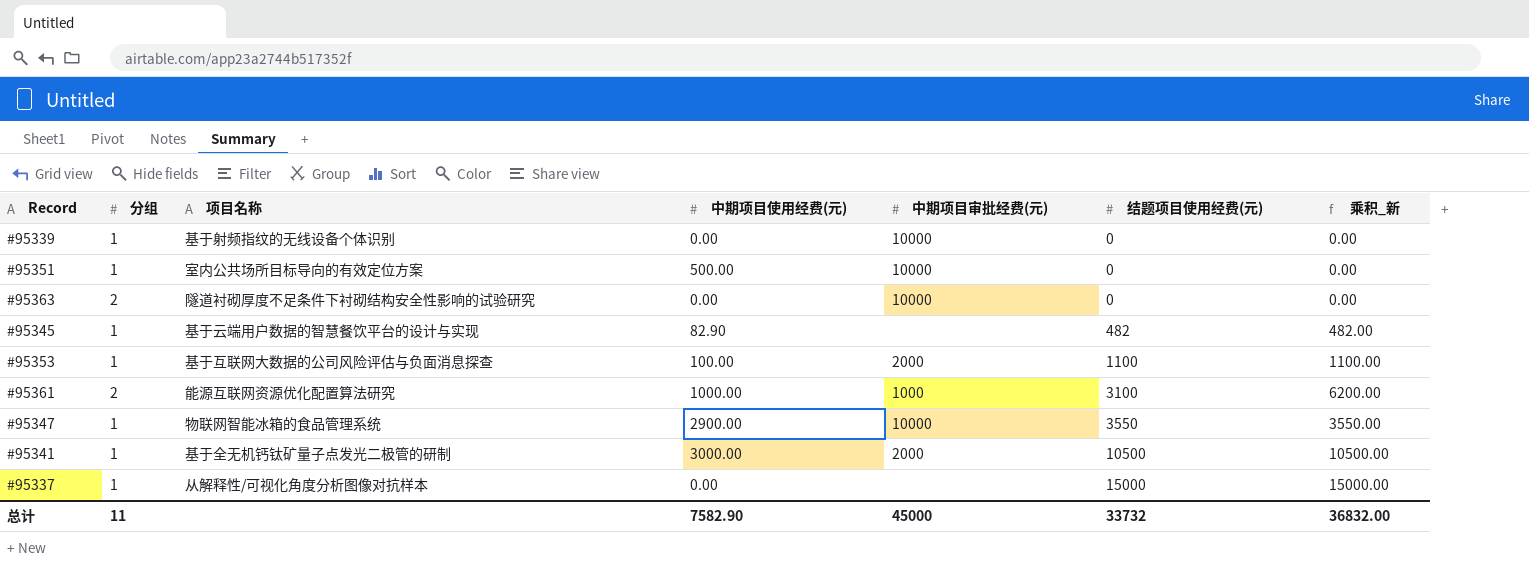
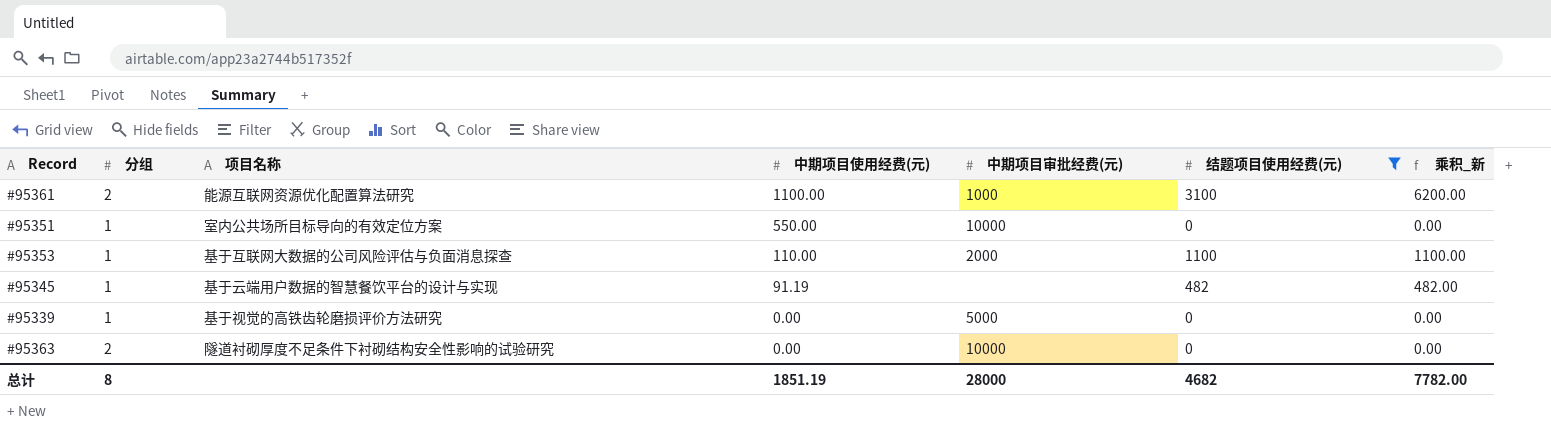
filter: none -> 结题项目使用经费(元) <= 3100
row order: 结题项目使用经费(元) ascending -> 中期项目使用经费(元) descending
#95361 | 中期项目使用经费(元): 1000.00 -> 1100.00
#95351 | 中期项目使用经费(元): 500.00 -> 550.00
#95353 | 中期项目使用经费(元): 100.00 -> 110.00
#95345 | 中期项目使用经费(元): 82.90 -> 91.19
#95339 | 项目名称: 基于射频指纹的无线设备个体识别 -> 基于视觉的高铁齿轮磨损评价方法研究
#95339 | 中期项目审批经费(元): 10000 -> 5000
总计 | 分组: 11 -> 8
总计 | 中期项目使用经费(元): 7582.90 -> 1851.19
总计 | 中期项目审批经费(元): 45000 -> 28000
总计 | 结题项目使用经费(元): 33732 -> 4682
总计 | 乘积_新: 36832.00 -> 7782.00

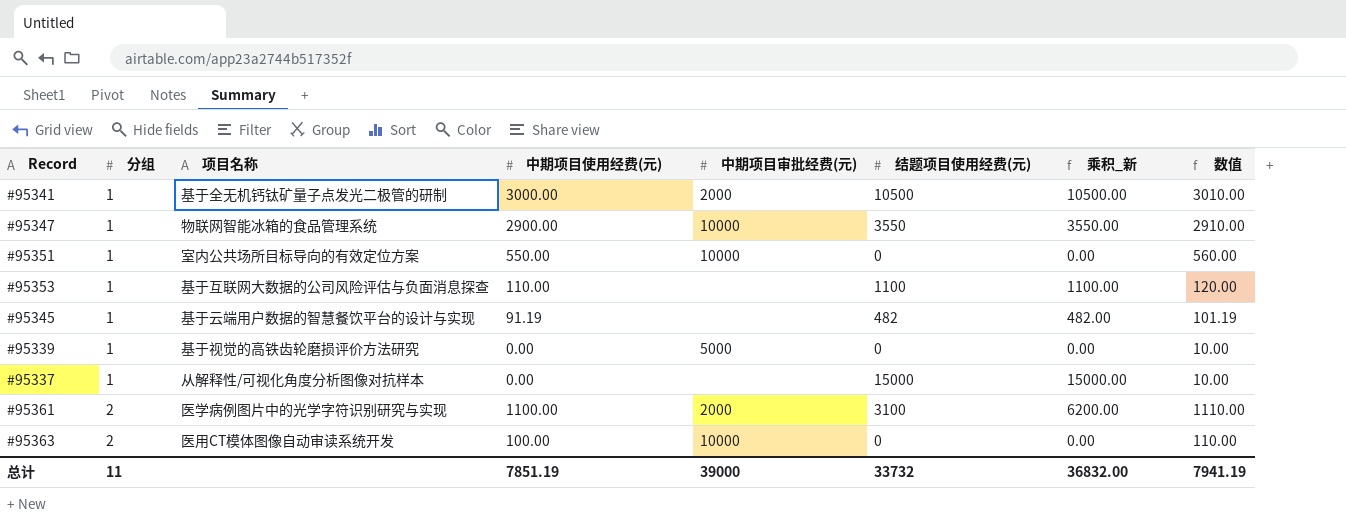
filter: 结题项目使用经费(元) <= 3100 -> none
row order: 中期项目使用经费(元) descending -> 分组 ascending
column 数值 | formula: none -> [中期项目使用经费(元)] + 10
#95353 | 中期项目审批经费(元): 2000 -> none
#95361 | 项目名称: 能源互联网资源优化配置算法研究 -> 医学病例图片中的光学字符识别研究与实现
#95361 | 中期项目审批经费(元): 1000 -> 2000
#95363 | 项目名称: 隧道衬砌厚度不足条件下衬砌结构安全性影响的试验研究 -> 医用CT模体图像自动审读系统开发
#95363 | 中期项目使用经费(元): 0.00 -> 100.00
总计 | 分组: 8 -> 11
总计 | 中期项目使用经费(元): 1851.19 -> 7851.19
总计 | 中期项目审批经费(元): 28000 -> 39000
总计 | 结题项目使用经费(元): 4682 -> 33732
总计 | 乘积_新: 7782.00 -> 36832.00

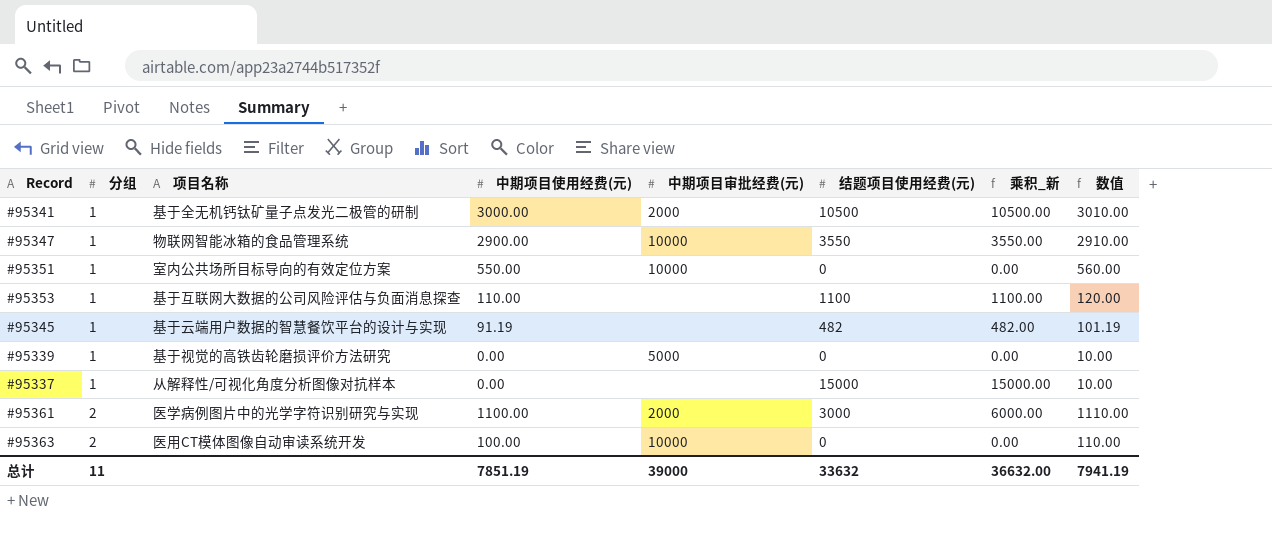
#95361 | 结题项目使用经费(元): 3100 -> 3000
#95361 | 乘积_新: 6200.00 -> 6000.00
总计 | 结题项目使用经费(元): 33732 -> 33632
总计 | 乘积_新: 36832.00 -> 36632.00

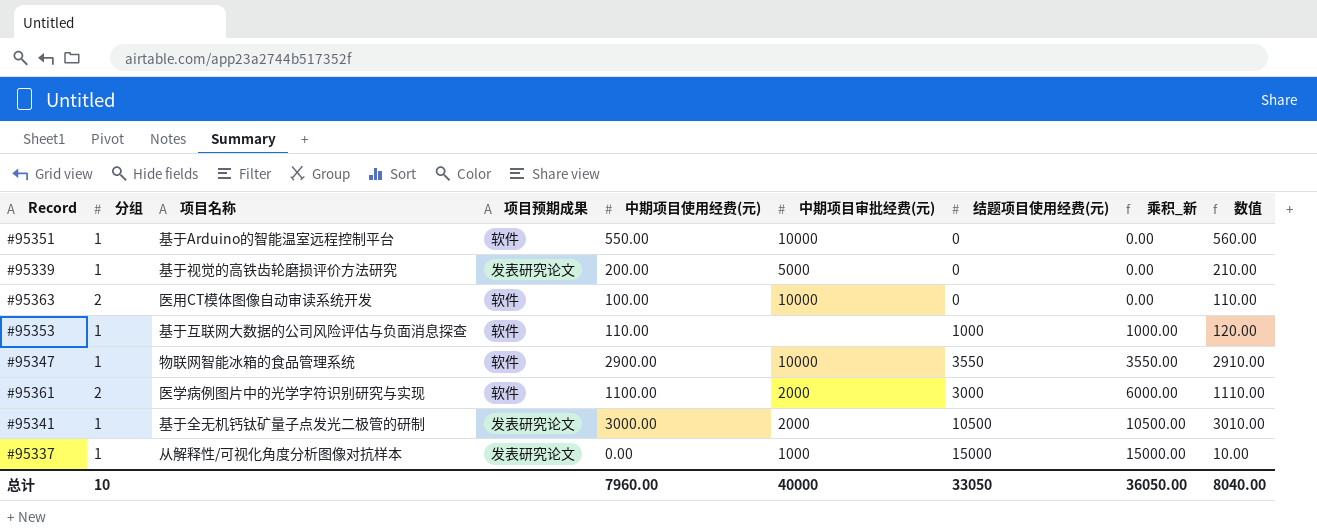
row order: 分组 ascending -> 乘积_新 ascending
column 项目预期成果 | position: none -> 4
row #95345: 1 | 基于云端用户数据的智慧餐饮平台的设计与实现 | 91.19 | none | 482 | 482.00 | 101.19 -> none
#95351 | 项目名称: 室内公共场所目标导向的有效定位方案 -> 基于Arduino的智能温室远程控制平台
#95339 | 中期项目使用经费(元): 0.00 -> 200.00
#95339 | 数值: 10.00 -> 210.00
#95353 | 结题项目使用经费(元): 1100 -> 1000
#95353 | 乘积_新: 1100.00 -> 1000.00
#95337 | 中期项目审批经费(元): none -> 1000
总计 | 分组: 11 -> 10
总计 | 中期项目使用经费(元): 7851.19 -> 7960.00
总计 | 中期项目审批经费(元): 39000 -> 40000
总计 | 结题项目使用经费(元): 33632 -> 33050
总计 | 乘积_新: 36632.00 -> 36050.00
总计 | 数值: 7941.19 -> 8040.00

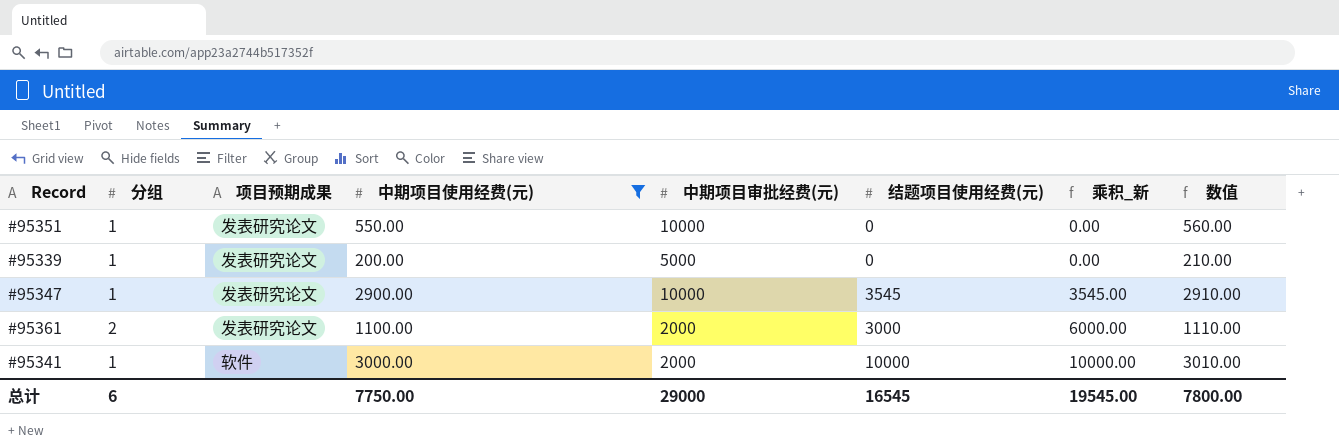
filter: none -> 中期项目使用经费(元) >= 200.00
column 项目名称 | position: 3 -> none
#95351 | 项目预期成果: 软件 -> 发表研究论文
#95347 | 项目预期成果: 软件 -> 发表研究论文
#95347 | 结题项目使用经费(元): 3550 -> 3545
#95347 | 乘积_新: 3550.00 -> 3545.00
#95361 | 项目预期成果: 软件 -> 发表研究论文
#95341 | 项目预期成果: 发表研究论文 -> 软件
#95341 | 结题项目使用经费(元): 10500 -> 10000
#95341 | 乘积_新: 10500.00 -> 10000.00
总计 | 分组: 10 -> 6
总计 | 中期项目使用经费(元): 7960.00 -> 7750.00
总计 | 中期项目审批经费(元): 40000 -> 29000
总计 | 结题项目使用经费(元): 33050 -> 16545
总计 | 乘积_新: 36050.00 -> 19545.00
总计 | 数值: 8040.00 -> 7800.00

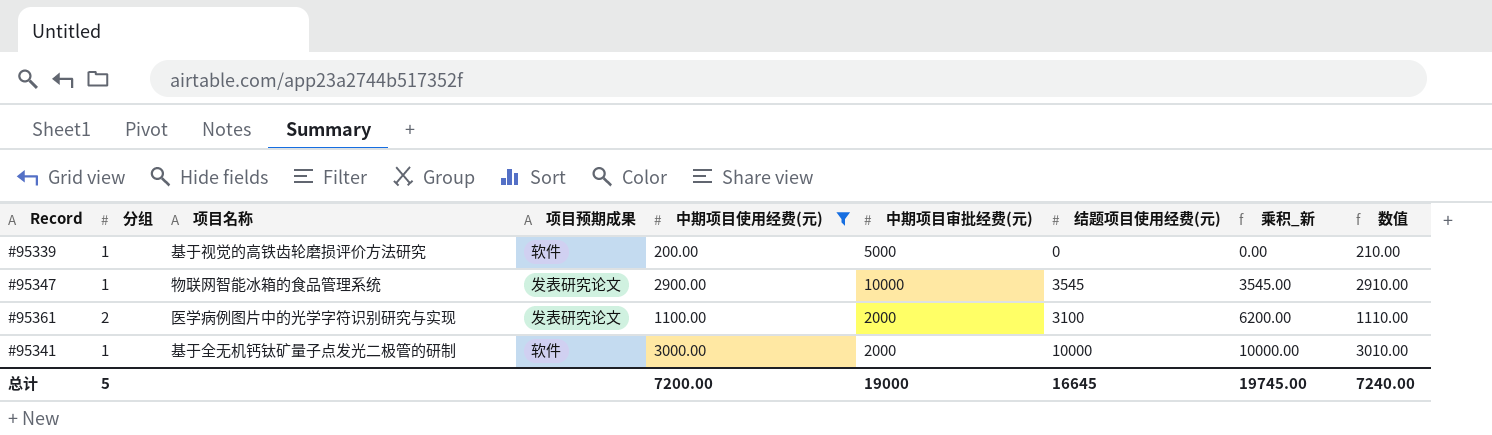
column 项目名称 | position: none -> 3
row #95351: 1 | 发表研究论文 | 550.00 | 10000 | 0 | 0.00 | 560.00 -> none
#95339 | 项目预期成果: 发表研究论文 -> 软件
#95361 | 结题项目使用经费(元): 3000 -> 3100
#95361 | 乘积_新: 6000.00 -> 6200.00
总计 | 分组: 6 -> 5
总计 | 中期项目使用经费(元): 7750.00 -> 7200.00
总计 | 中期项目审批经费(元): 29000 -> 19000
总计 | 结题项目使用经费(元): 16545 -> 16645
总计 | 乘积_新: 19545.00 -> 19745.00
总计 | 数值: 7800.00 -> 7240.00

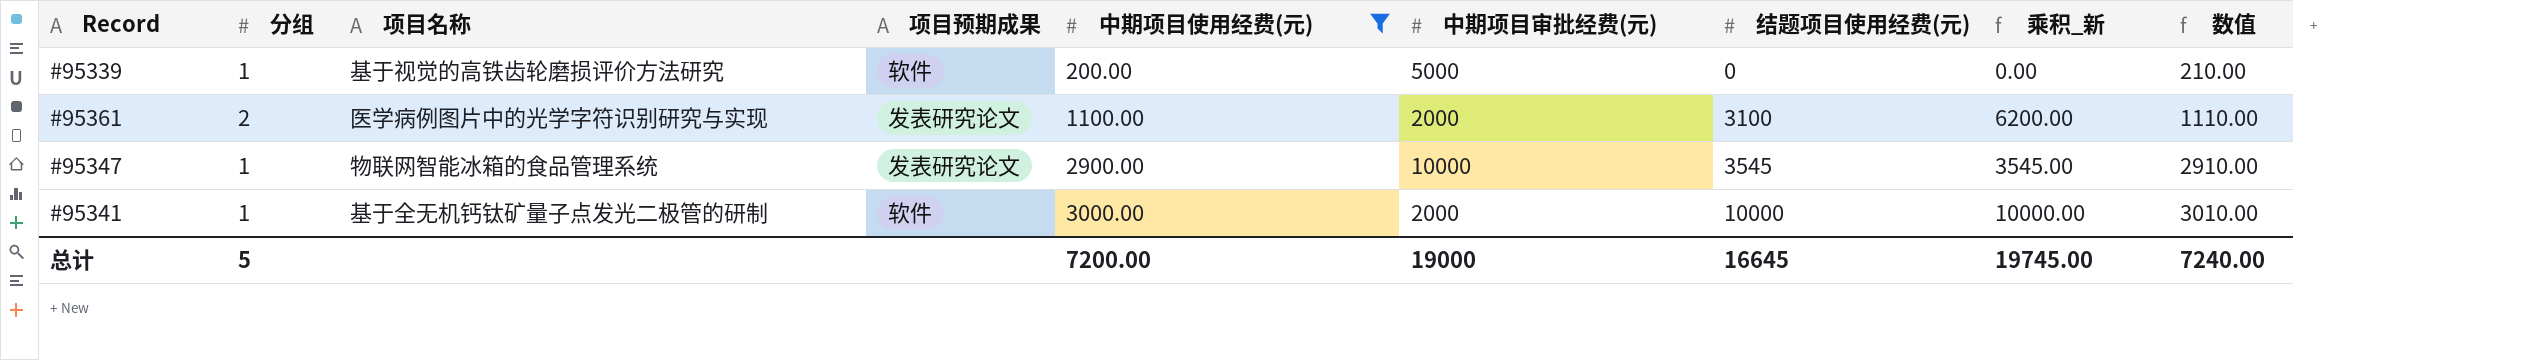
row order: 乘积_新 ascending -> 中期项目使用经费(元) ascending

